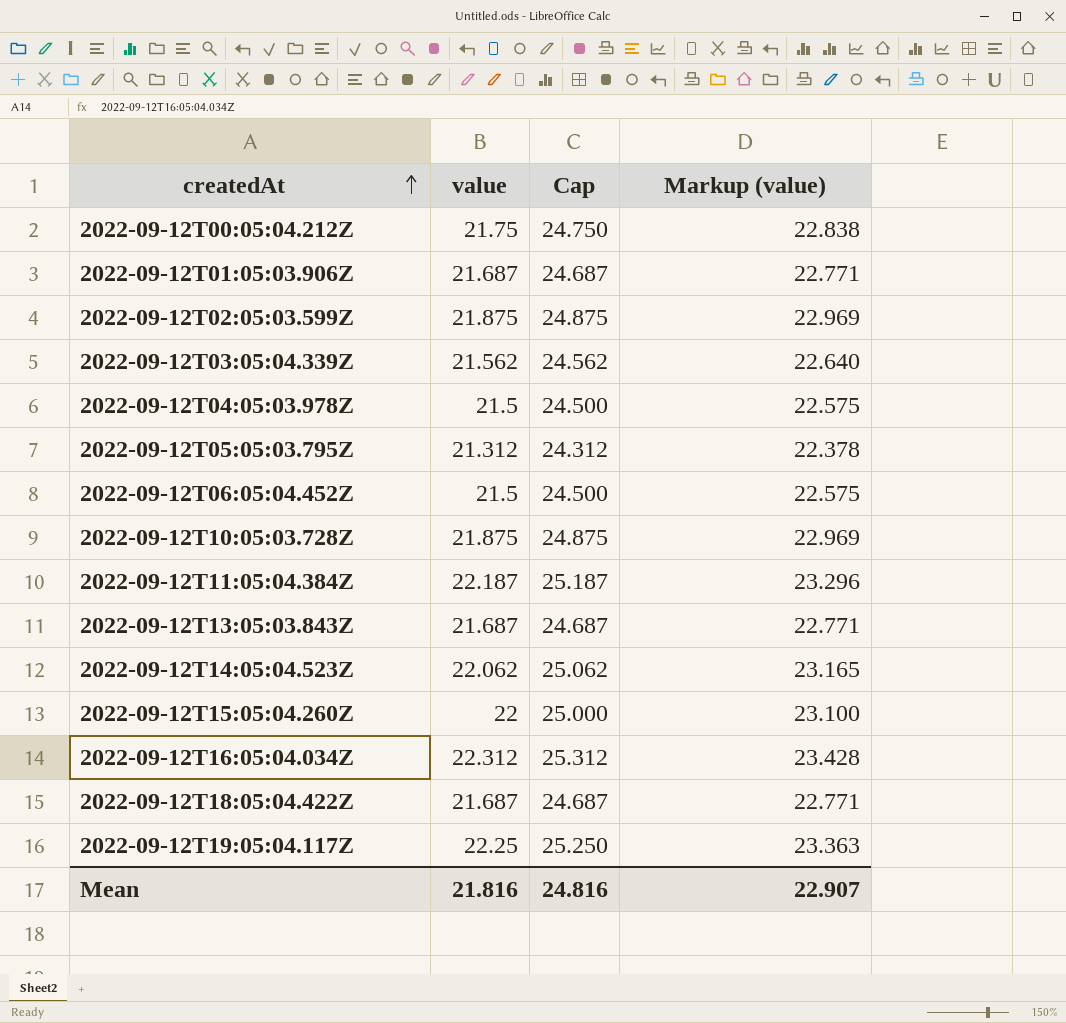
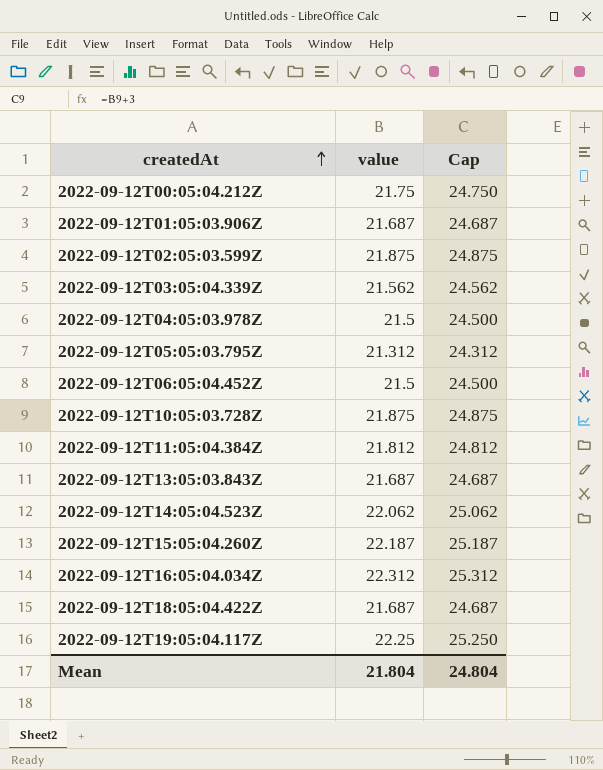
column Markup (value) | formula: [value] * 1.05 -> none
2022-09-12T11:05:04.384Z | value: 22.187 -> 21.812
2022-09-12T11:05:04.384Z | Cap: 25.187 -> 24.812
2022-09-12T15:05:04.260Z | value: 22 -> 22.187
2022-09-12T15:05:04.260Z | Cap: 25.000 -> 25.187
Mean | value: 21.816 -> 21.804
Mean | Cap: 24.816 -> 24.804

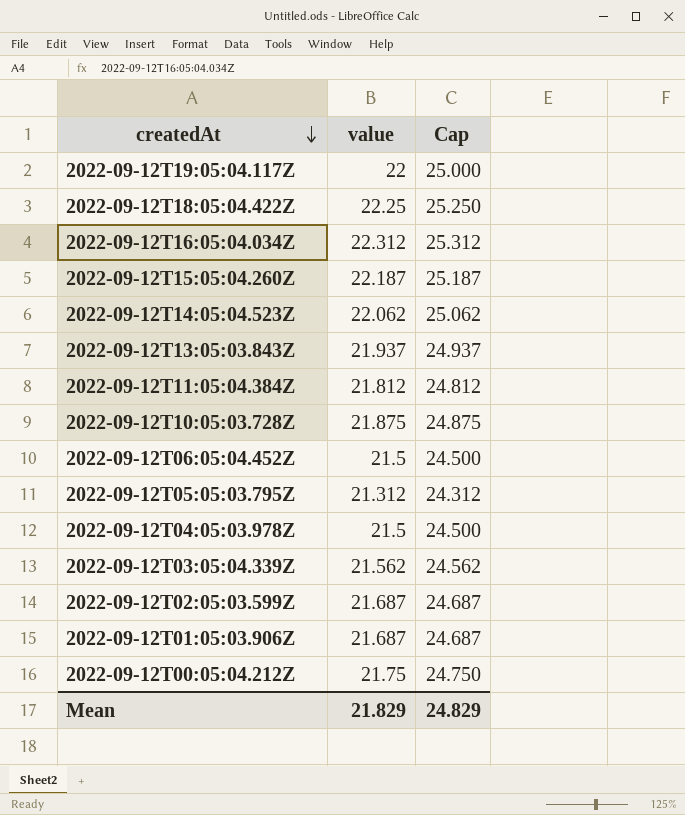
row order: createdAt ascending -> createdAt descending
2022-09-12T19:05:04.117Z | value: 22.25 -> 22
2022-09-12T19:05:04.117Z | Cap: 25.250 -> 25.000
2022-09-12T18:05:04.422Z | value: 21.687 -> 22.25
2022-09-12T18:05:04.422Z | Cap: 24.687 -> 25.250
2022-09-12T13:05:03.843Z | value: 21.687 -> 21.937
2022-09-12T13:05:03.843Z | Cap: 24.687 -> 24.937
2022-09-12T02:05:03.599Z | value: 21.875 -> 21.687
2022-09-12T02:05:03.599Z | Cap: 24.875 -> 24.687
Mean | value: 21.804 -> 21.829
Mean | Cap: 24.804 -> 24.829

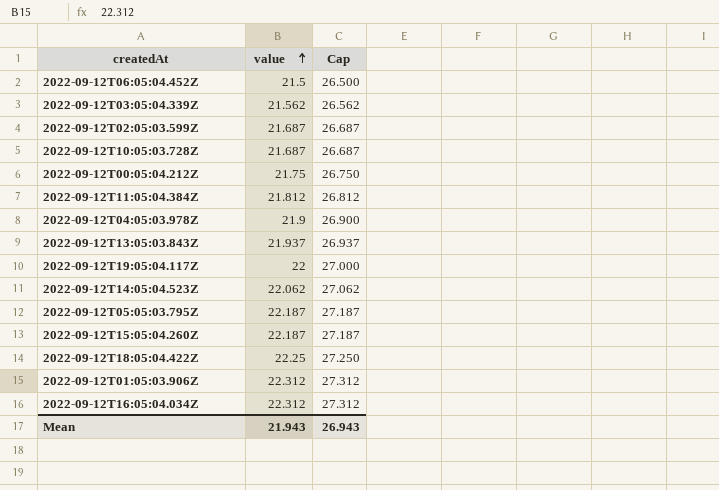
row order: createdAt descending -> value ascending
column Cap | formula: [value] + 3 -> [value] + 5
2022-09-12T10:05:03.728Z | value: 21.875 -> 21.687
2022-09-12T04:05:03.978Z | value: 21.5 -> 21.9
2022-09-12T05:05:03.795Z | value: 21.312 -> 22.187
2022-09-12T01:05:03.906Z | value: 21.687 -> 22.312
Mean | value: 21.829 -> 21.943
Mean | Cap: 24.829 -> 26.943

